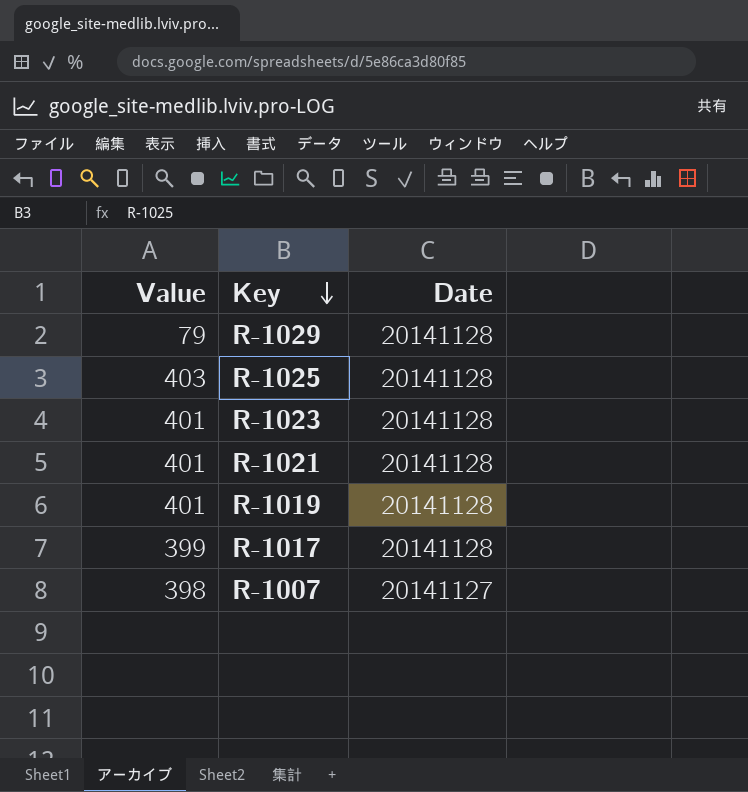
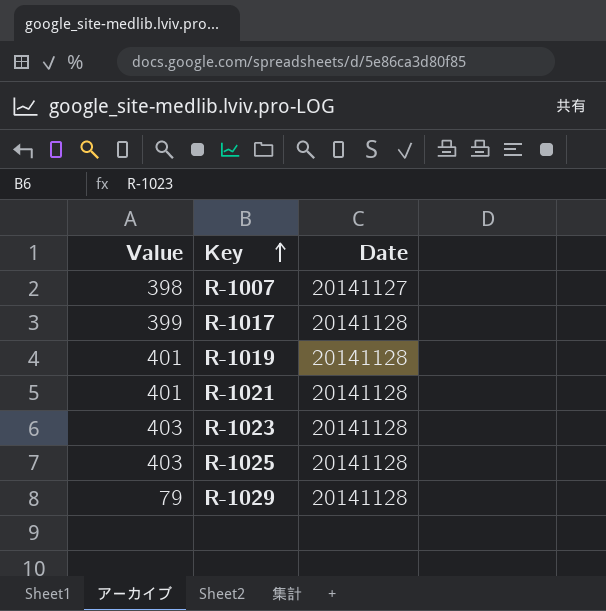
row order: Key descending -> Key ascending
R-1023 | Value: 401 -> 403

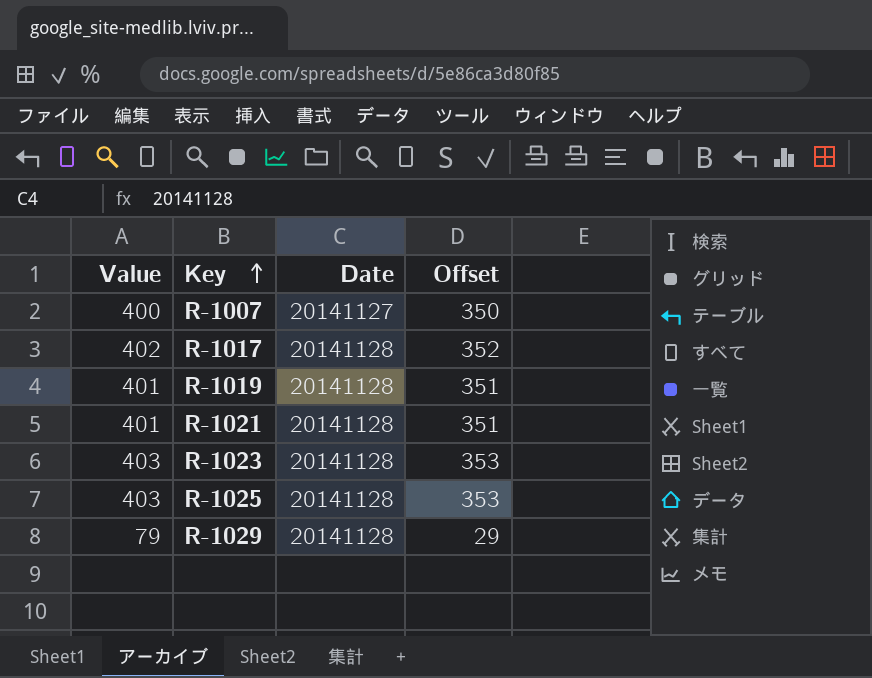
column Offset | formula: none -> [Value] - 50
R-1007 | Value: 398 -> 400
R-1017 | Value: 399 -> 402

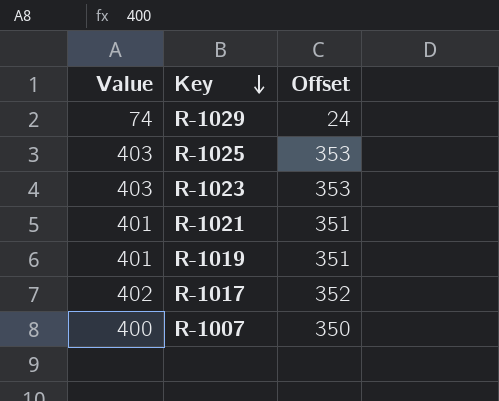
row order: Key ascending -> Key descending
column Date | position: 3 -> none
R-1029 | Value: 79 -> 74
R-1029 | Offset: 29 -> 24

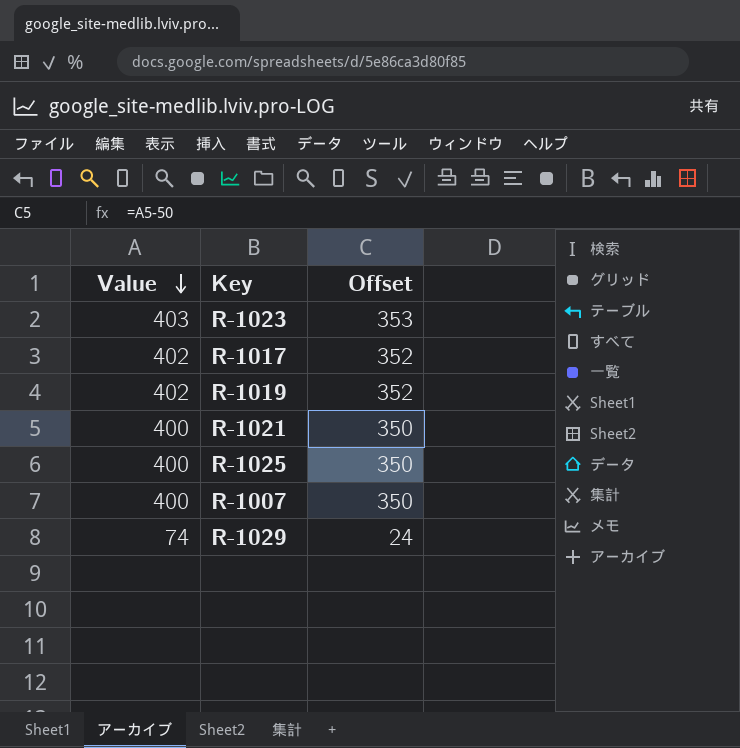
row order: Key descending -> Value descending
R-1019 | Value: 401 -> 402
R-1019 | Offset: 351 -> 352
R-1021 | Value: 401 -> 400
R-1021 | Offset: 351 -> 350
R-1025 | Value: 403 -> 400
R-1025 | Offset: 353 -> 350

